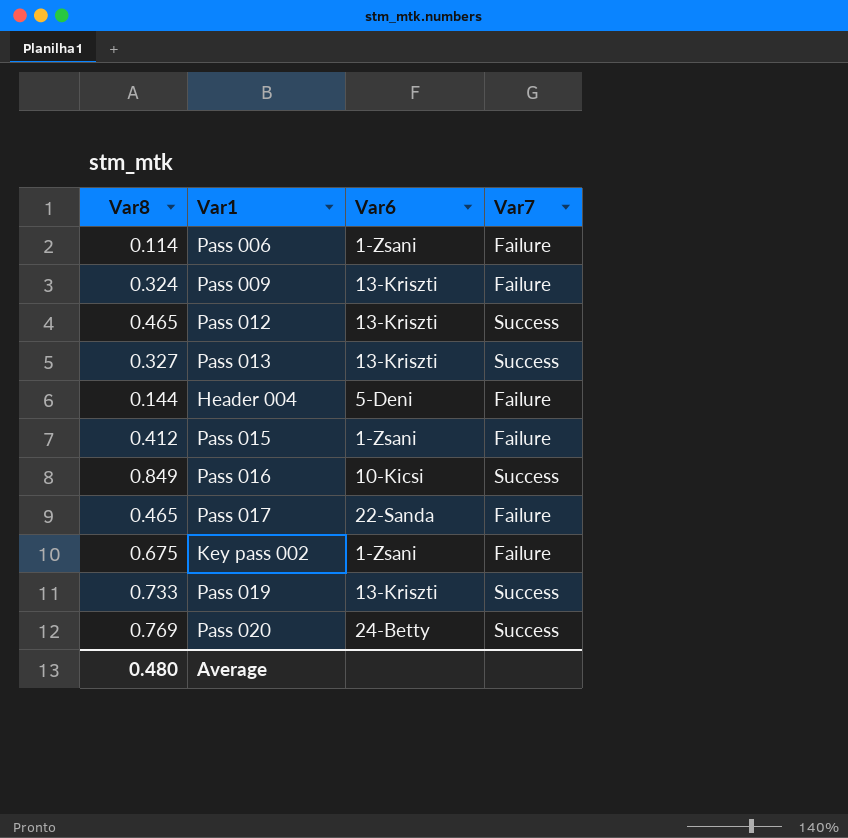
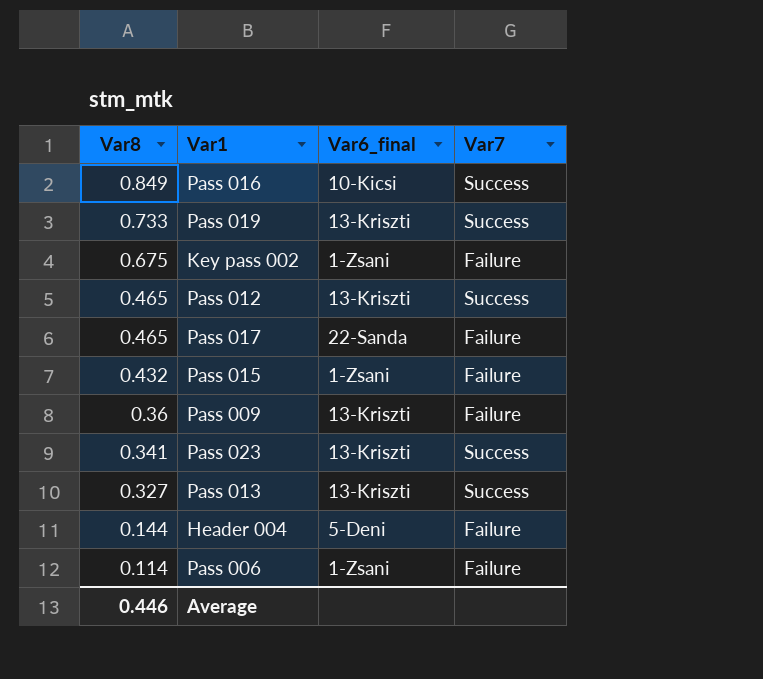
row order: none -> Var8 descending
column name: Var6 -> Var6_final
row Pass 020: 0.769 | 24-Betty | Success -> none
Pass 015 | Var8: 0.412 -> 0.432
Pass 009 | Var8: 0.324 -> 0.36
row Pass 023: none -> 0.341 | 13-Kriszti | Success
Average | Var8: 0.480 -> 0.446

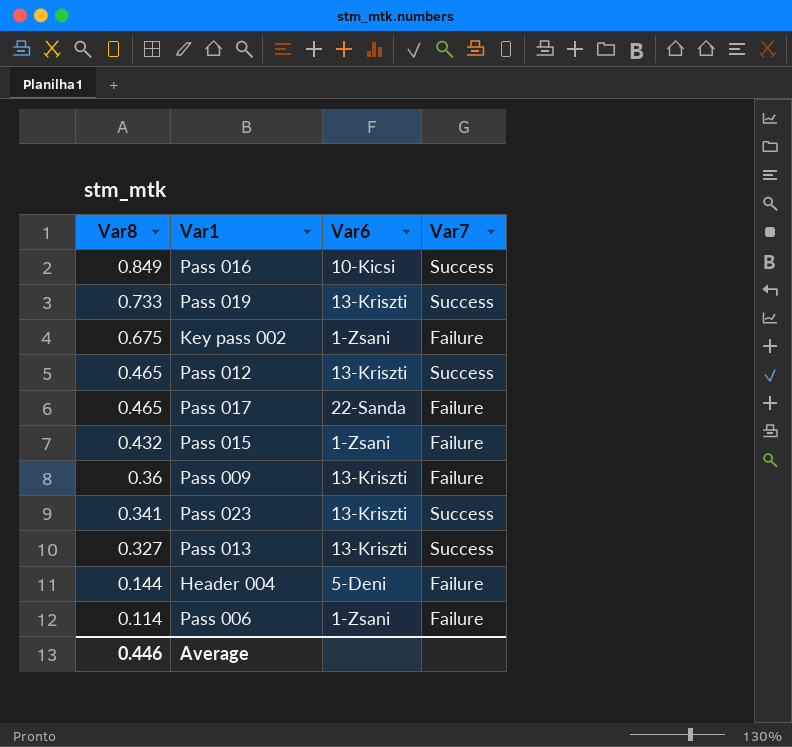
column name: Var6_final -> Var6

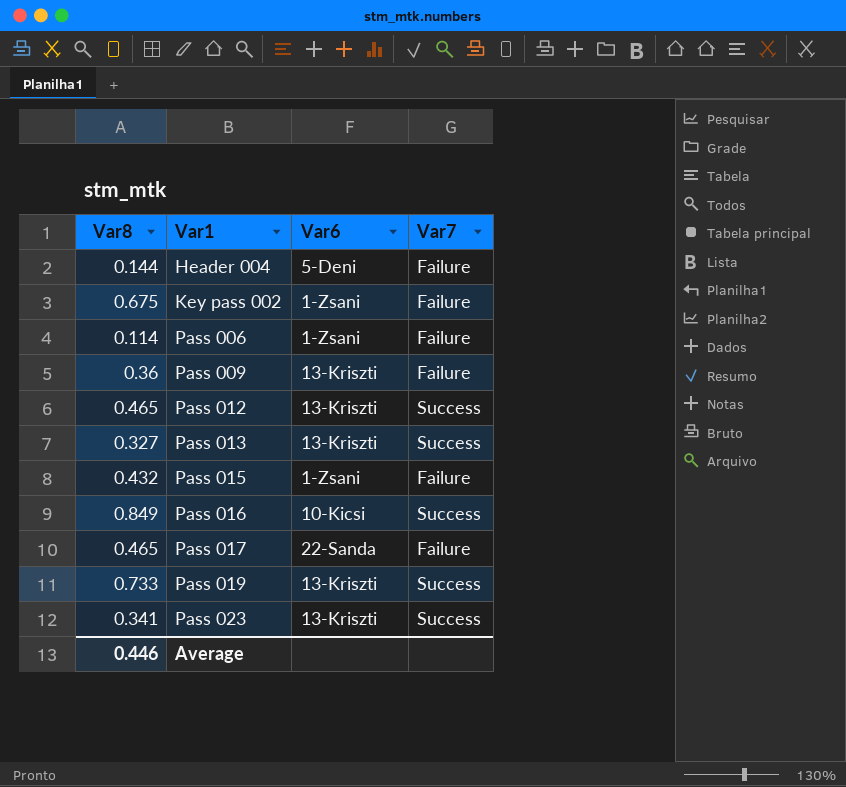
row order: Var8 descending -> Var1 ascending

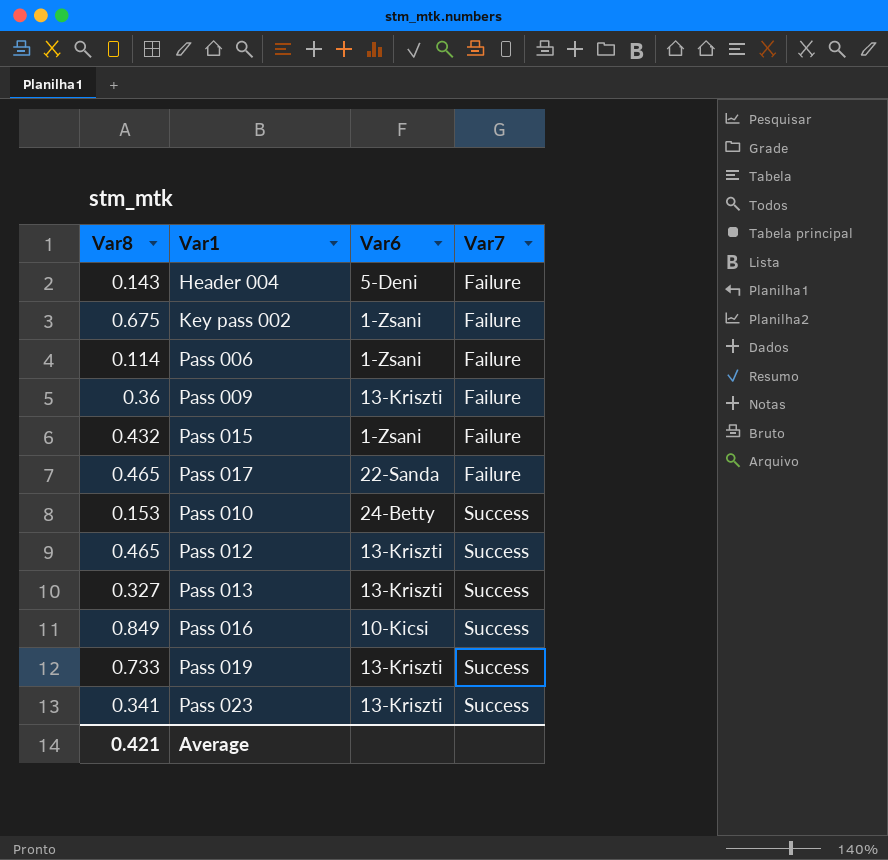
row order: Var1 ascending -> Var7 ascending
Header 004 | Var8: 0.144 -> 0.143
row Pass 010: none -> 0.153 | 24-Betty | Success
Average | Var8: 0.446 -> 0.421

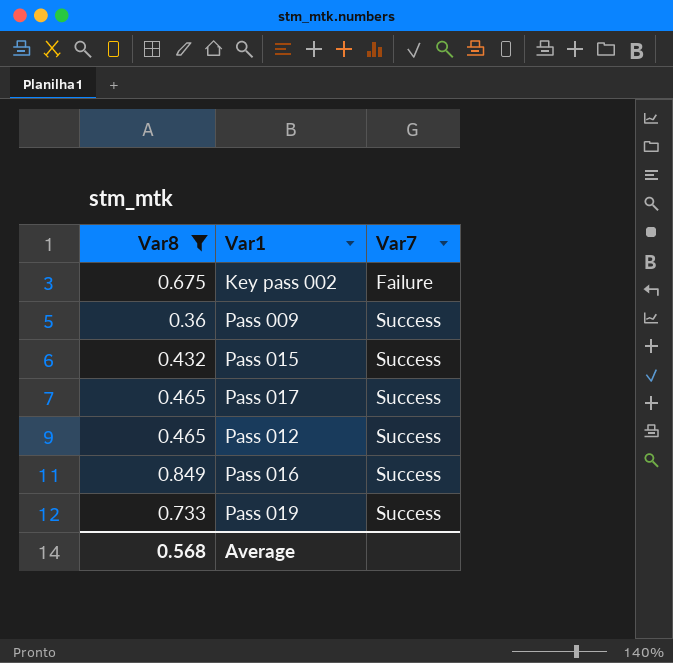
filter: none -> Var8 >= 0.36
column Var6 | position: 3 -> none
Pass 009 | Var7: Failure -> Success
Pass 015 | Var7: Failure -> Success
Pass 017 | Var7: Failure -> Success
Average | Var8: 0.421 -> 0.568

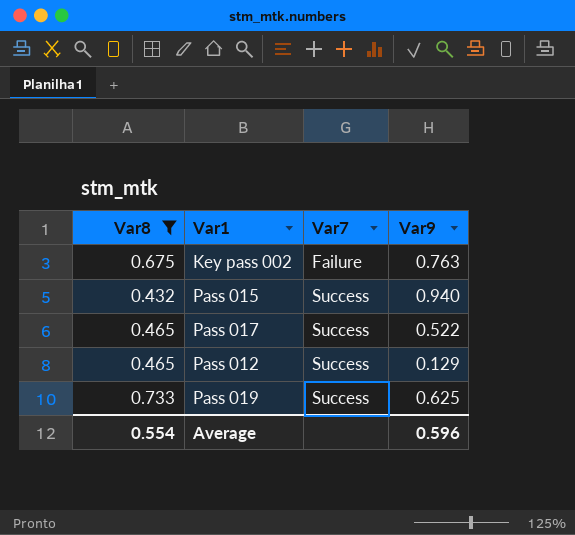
column Var9 | position: none -> 4
row Pass 009: 0.36 | Success -> none
row Pass 016: 0.849 | Success -> none
Average | Var8: 0.568 -> 0.554

